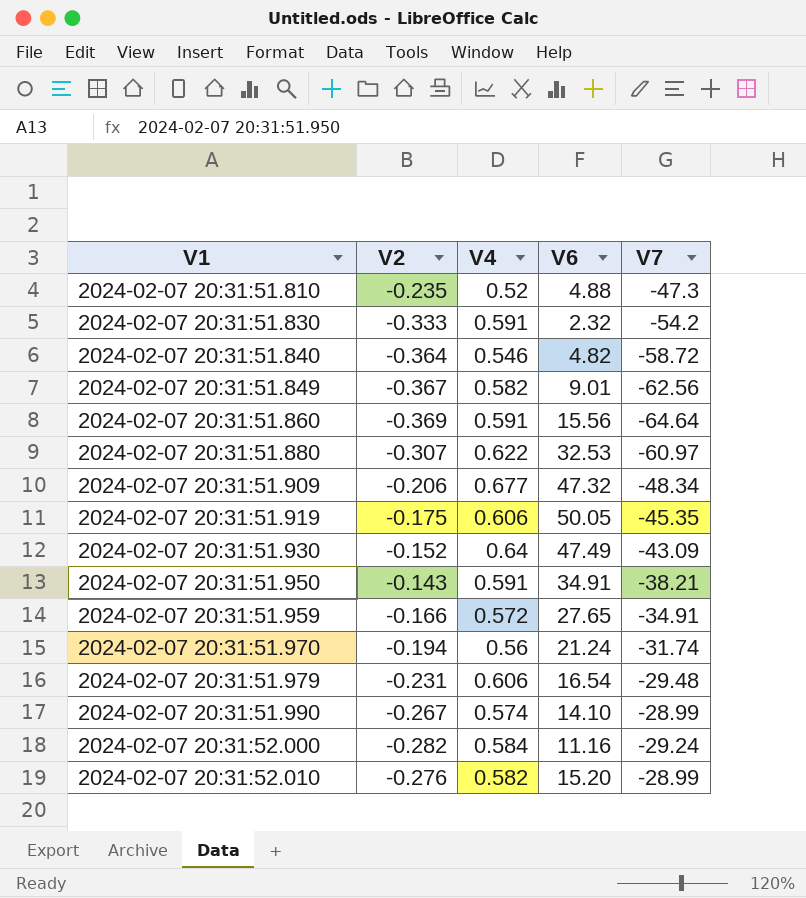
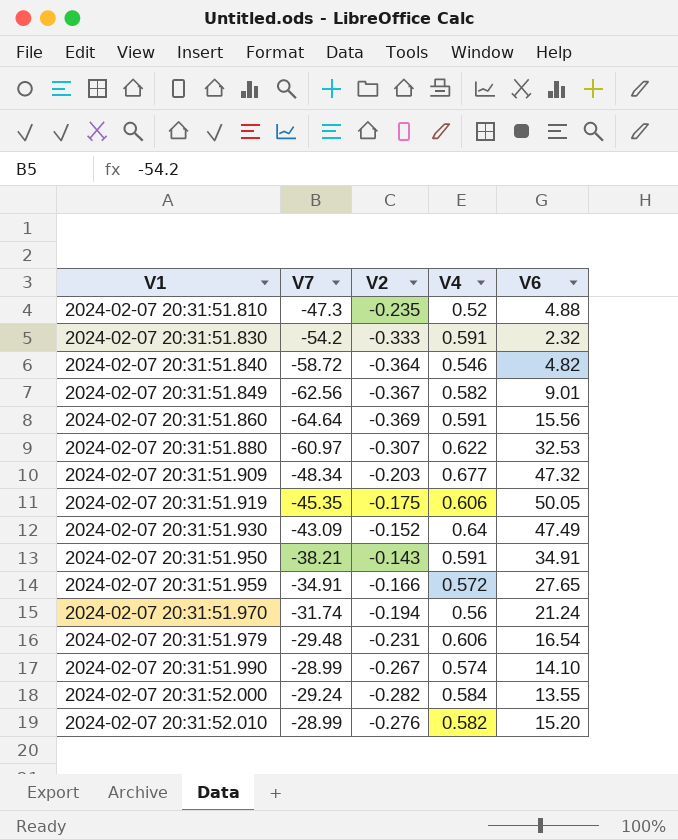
column V7 | position: 5 -> 2
2024-02-07 20:31:51.909 | V2: -0.206 -> -0.203
2024-02-07 20:31:52.000 | V6: 11.16 -> 13.55

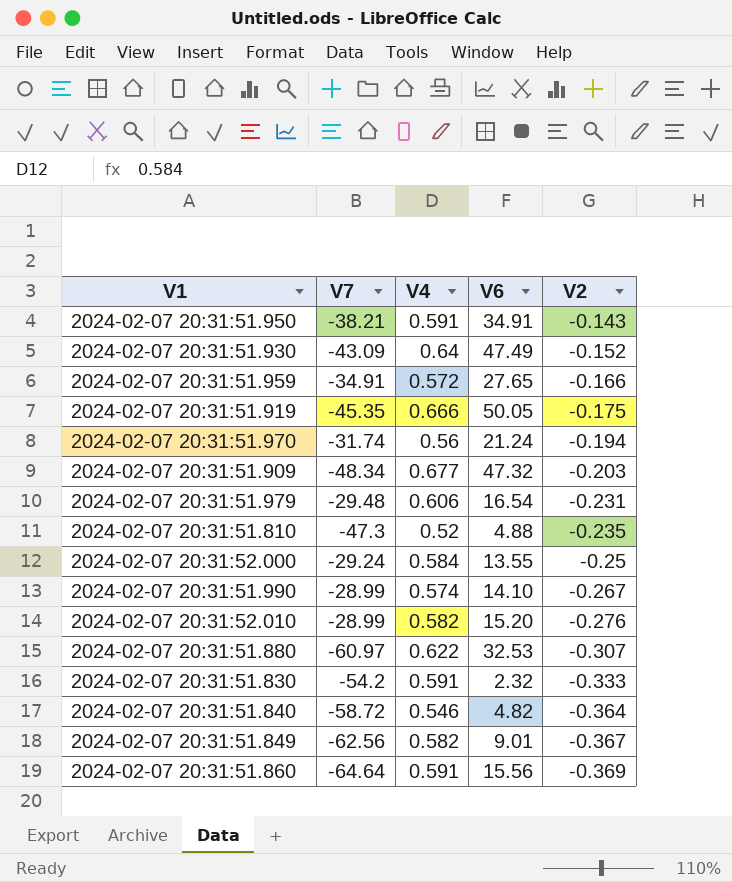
row order: V1 ascending -> V2 descending
column V2 | position: 3 -> 5
2024-02-07 20:31:51.919 | V4: 0.606 -> 0.666
2024-02-07 20:31:52.000 | V2: -0.282 -> -0.25

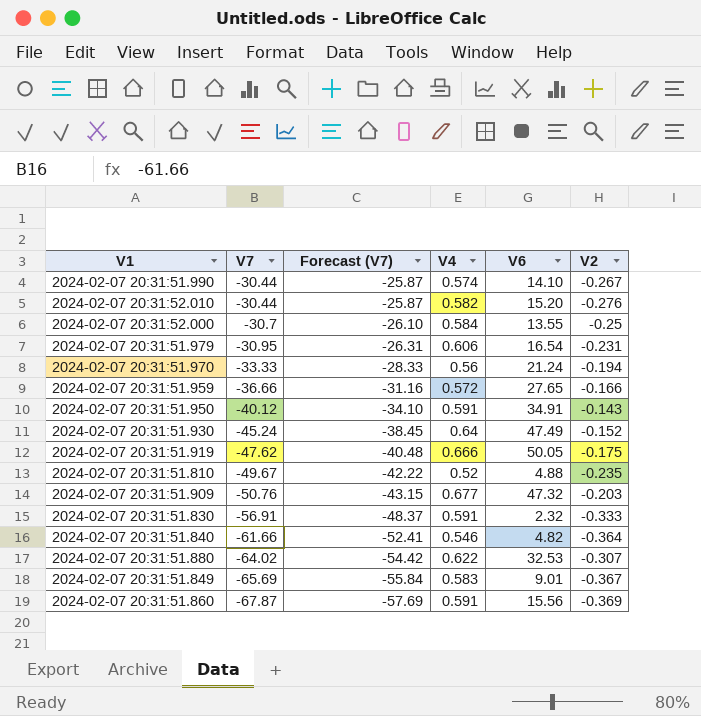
row order: V2 descending -> V7 descending
column Forecast (V7) | formula: none -> [V7] * 0.85
2024-02-07 20:31:51.990 | V7: -28.99 -> -30.44
2024-02-07 20:31:52.010 | V7: -28.99 -> -30.44
2024-02-07 20:31:52.000 | V7: -29.24 -> -30.7
2024-02-07 20:31:51.979 | V7: -29.48 -> -30.95
2024-02-07 20:31:51.970 | V7: -31.74 -> -33.33
2024-02-07 20:31:51.959 | V7: -34.91 -> -36.66
2024-02-07 20:31:51.950 | V7: -38.21 -> -40.12
2024-02-07 20:31:51.930 | V7: -43.09 -> -45.24
2024-02-07 20:31:51.919 | V7: -45.35 -> -47.62
2024-02-07 20:31:51.810 | V7: -47.3 -> -49.67
2024-02-07 20:31:51.909 | V7: -48.34 -> -50.76
2024-02-07 20:31:51.830 | V7: -54.2 -> -56.91
2024-02-07 20:31:51.840 | V7: -58.72 -> -61.66
2024-02-07 20:31:51.880 | V7: -60.97 -> -64.02
2024-02-07 20:31:51.849 | V7: -62.56 -> -65.69
2024-02-07 20:31:51.849 | V4: 0.582 -> 0.583
2024-02-07 20:31:51.860 | V7: -64.64 -> -67.87

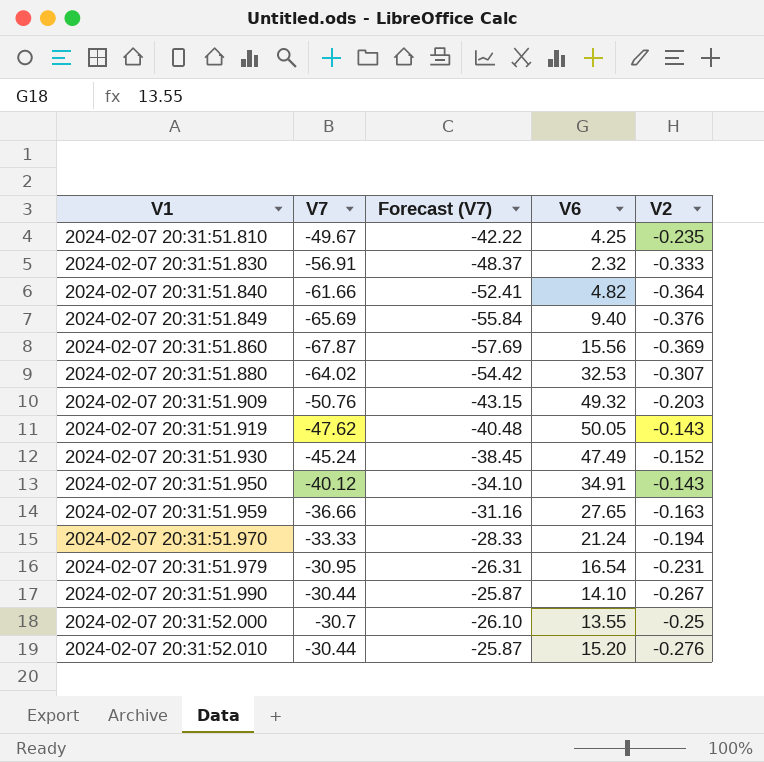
row order: V7 descending -> V1 ascending
column V4 | position: 4 -> none
2024-02-07 20:31:51.810 | V6: 4.88 -> 4.25
2024-02-07 20:31:51.849 | V6: 9.01 -> 9.40
2024-02-07 20:31:51.849 | V2: -0.367 -> -0.376
2024-02-07 20:31:51.909 | V6: 47.32 -> 49.32
2024-02-07 20:31:51.919 | V2: -0.175 -> -0.143
2024-02-07 20:31:51.959 | V2: -0.166 -> -0.163

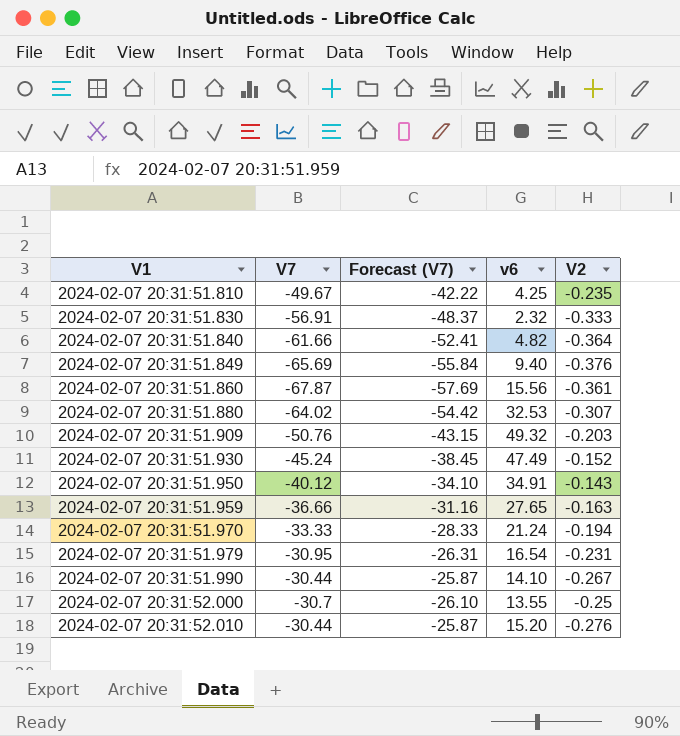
column name: V6 -> v6
row 2024-02-07 20:31:51.919: -47.62 | -40.48 | 50.05 | -0.143 -> none
2024-02-07 20:31:51.860 | V2: -0.369 -> -0.361

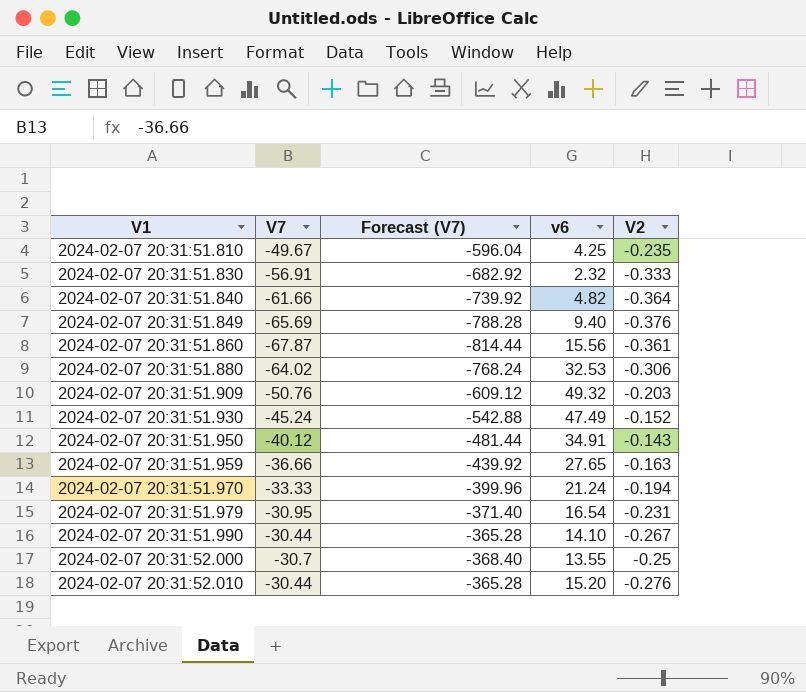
column Forecast (V7) | formula: [V7] * 0.85 -> [V7] * 12
2024-02-07 20:31:51.880 | V2: -0.307 -> -0.306

